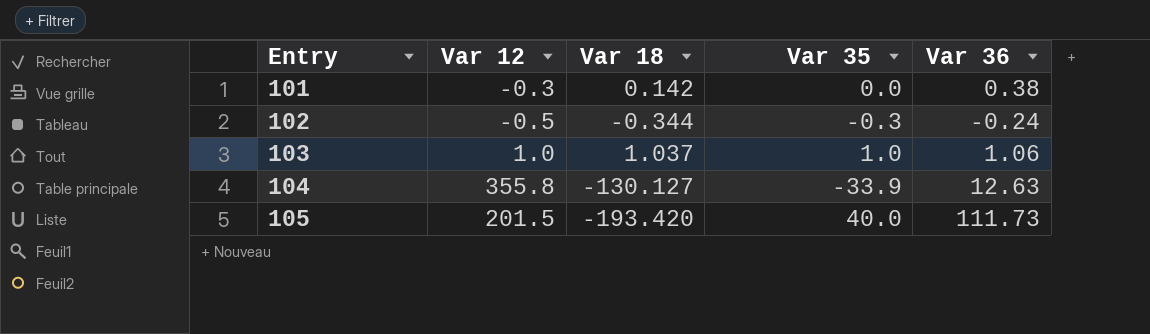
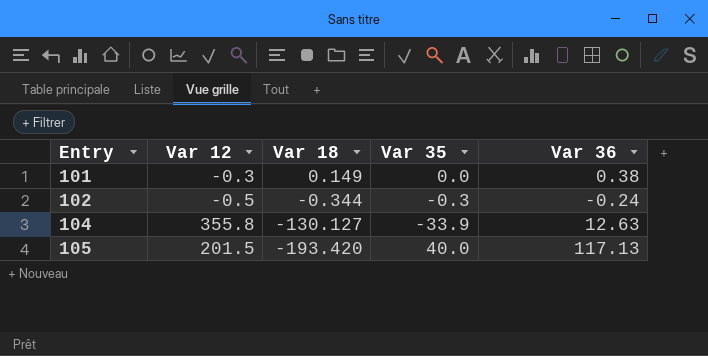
row 103: 1.0 | 1.037 | 1.0 | 1.06 -> none
101 | Var 18: 0.142 -> 0.149
105 | Var 36: 111.73 -> 117.13

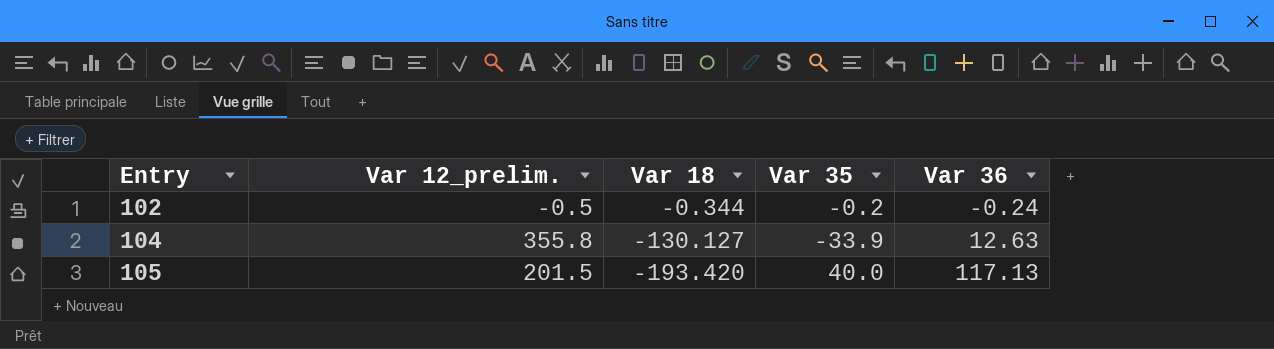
column name: Var 12 -> Var 12_prelim.
row 101: -0.3 | 0.149 | 0.0 | 0.38 -> none
102 | Var 35: -0.3 -> -0.2

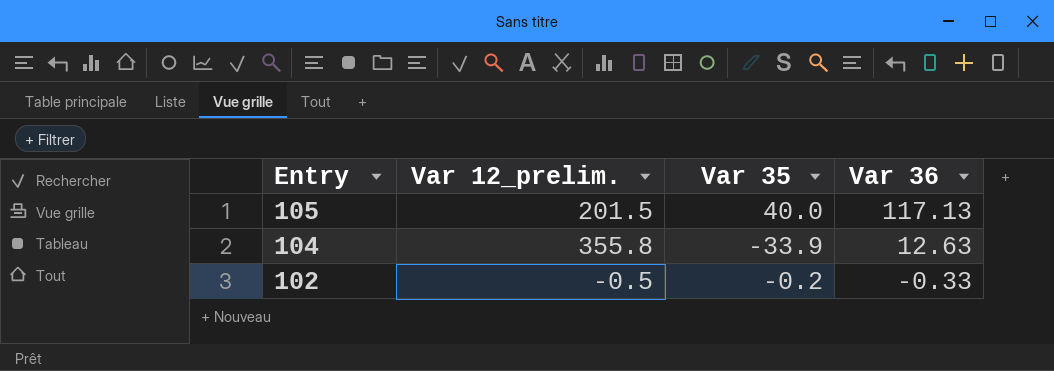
row order: Entry ascending -> Entry descending
column Var 18 | position: 3 -> none
102 | Var 36: -0.24 -> -0.33

